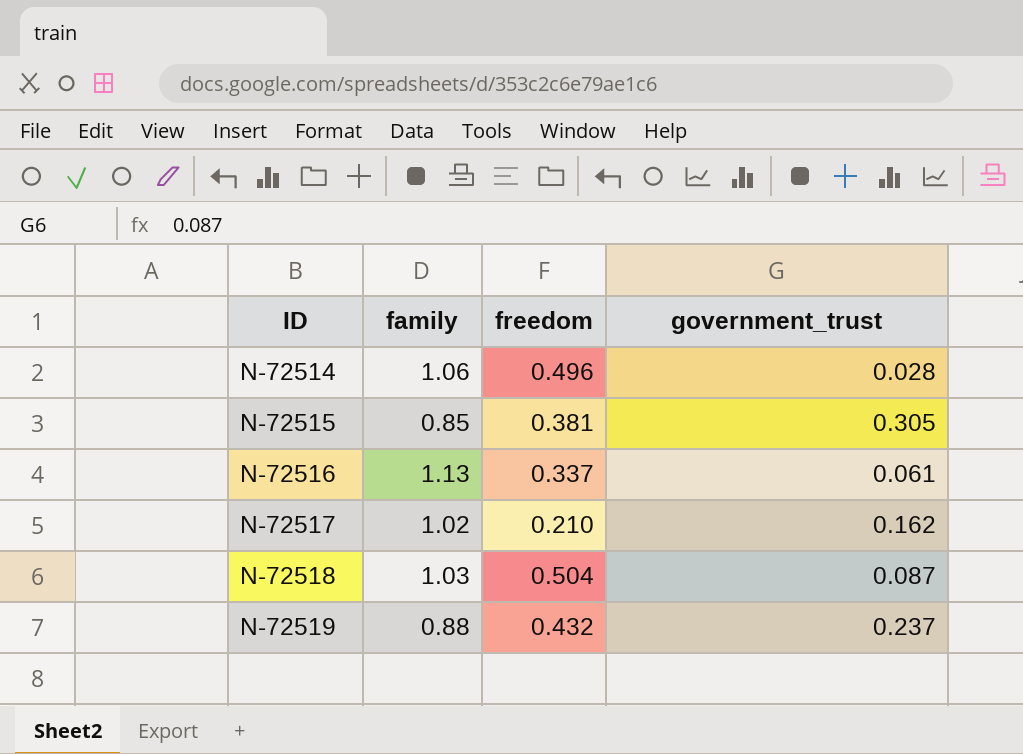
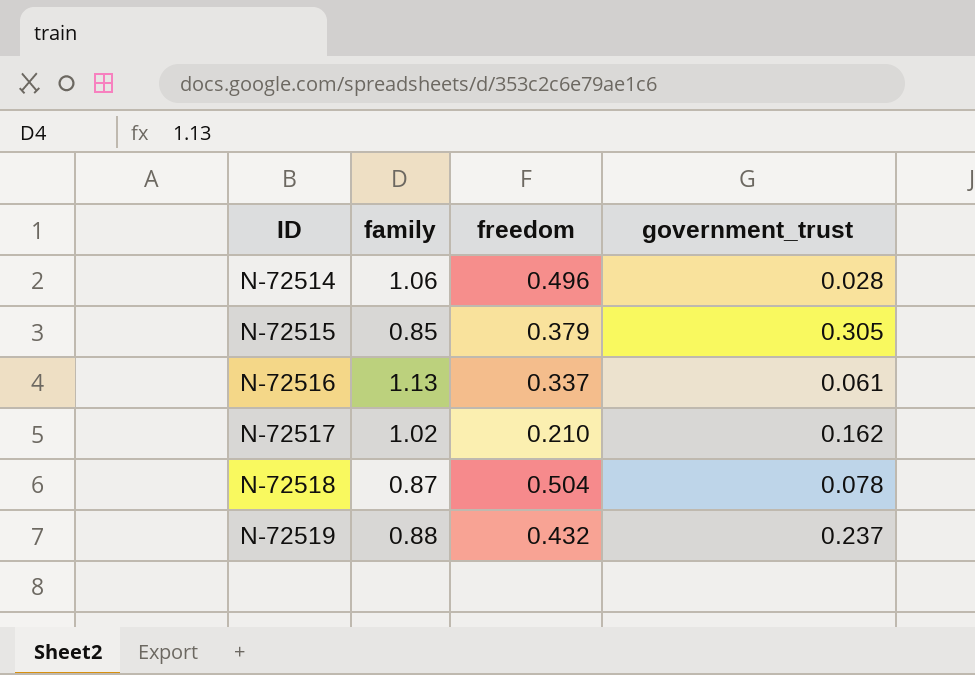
N-72515 | freedom: 0.381 -> 0.379
N-72518 | family: 1.03 -> 0.87
N-72518 | government_trust: 0.087 -> 0.078

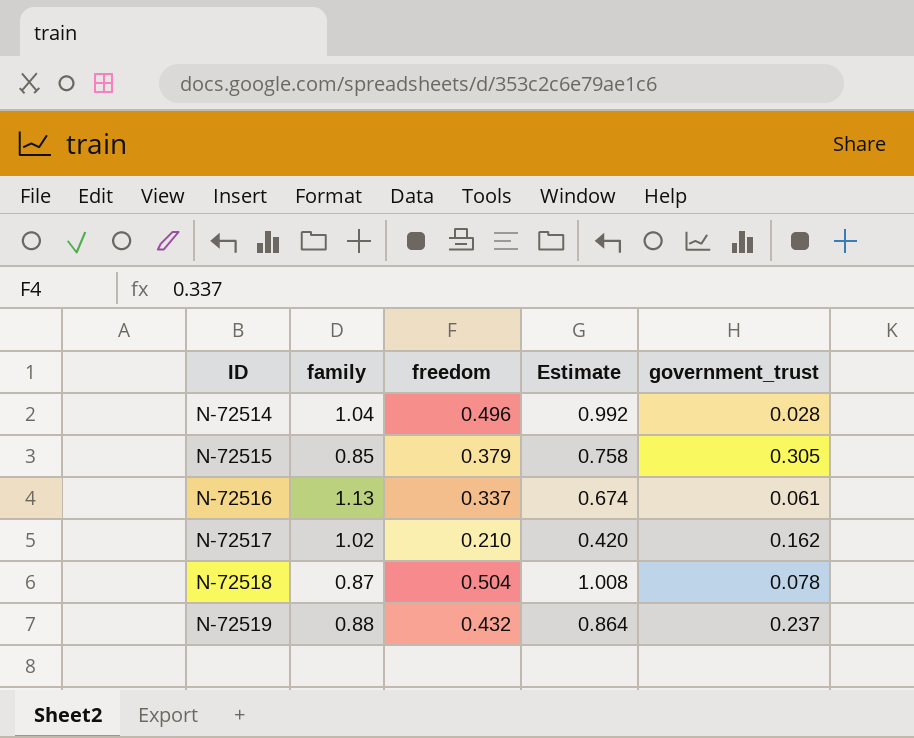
column Estimate | formula: none -> [freedom] * 2
N-72514 | family: 1.06 -> 1.04

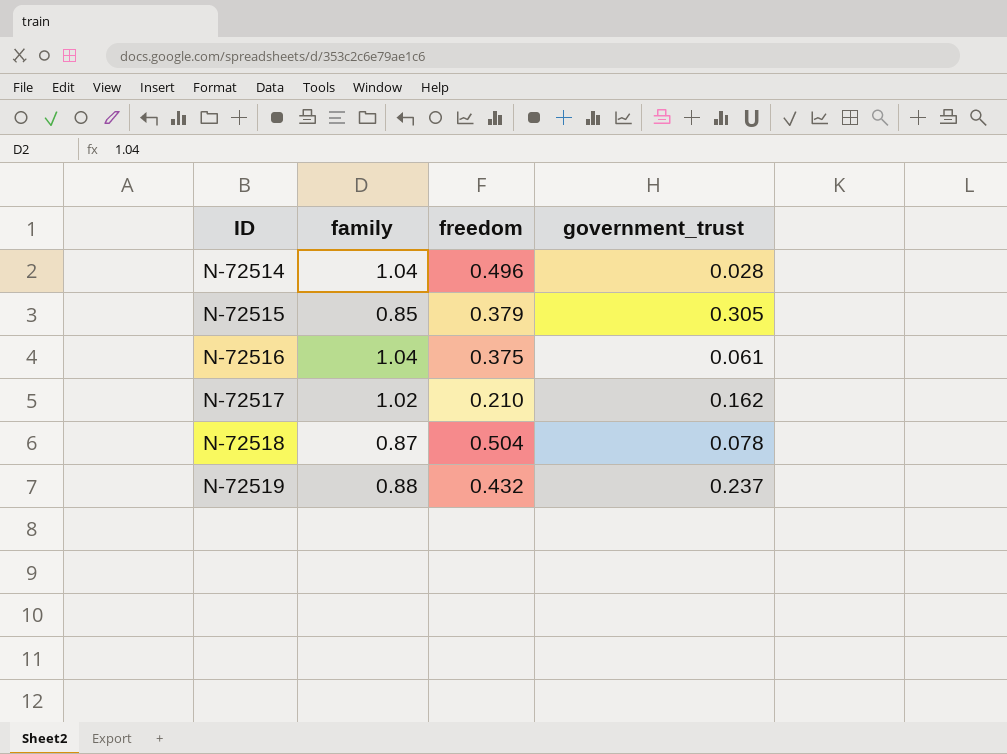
column Estimate | formula: [freedom] * 2 -> none
N-72516 | family: 1.13 -> 1.04
N-72516 | freedom: 0.337 -> 0.375

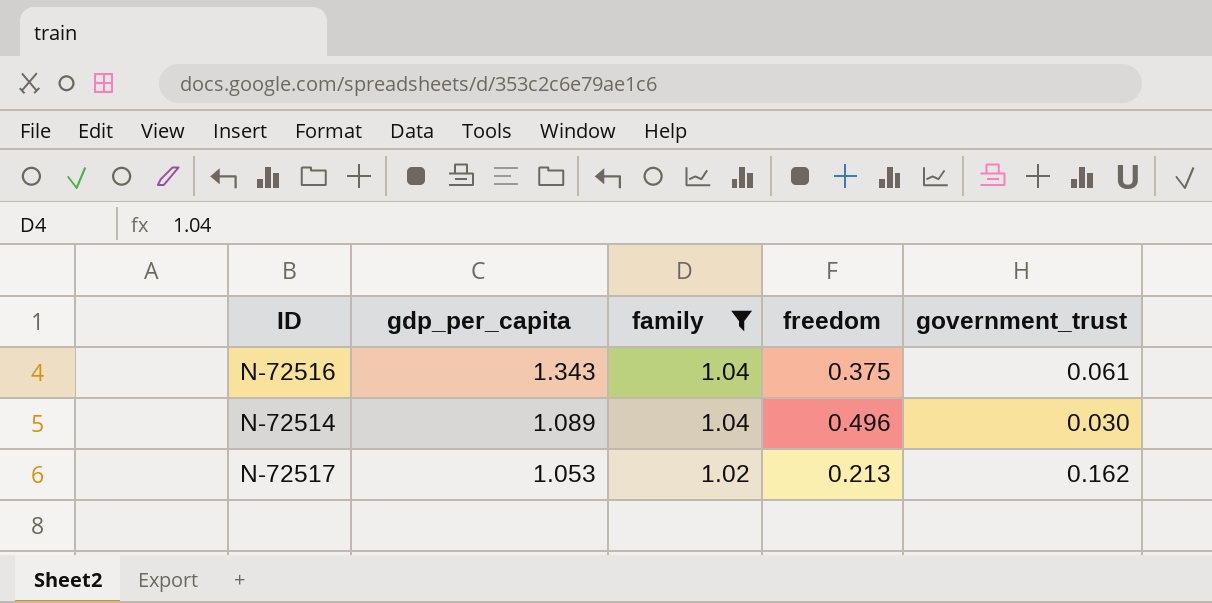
filter: none -> family >= 1.02
row order: ID ascending -> gdp_per_capita descending
column gdp_per_capita | position: none -> 2
N-72514 | government_trust: 0.028 -> 0.030
N-72517 | freedom: 0.210 -> 0.213

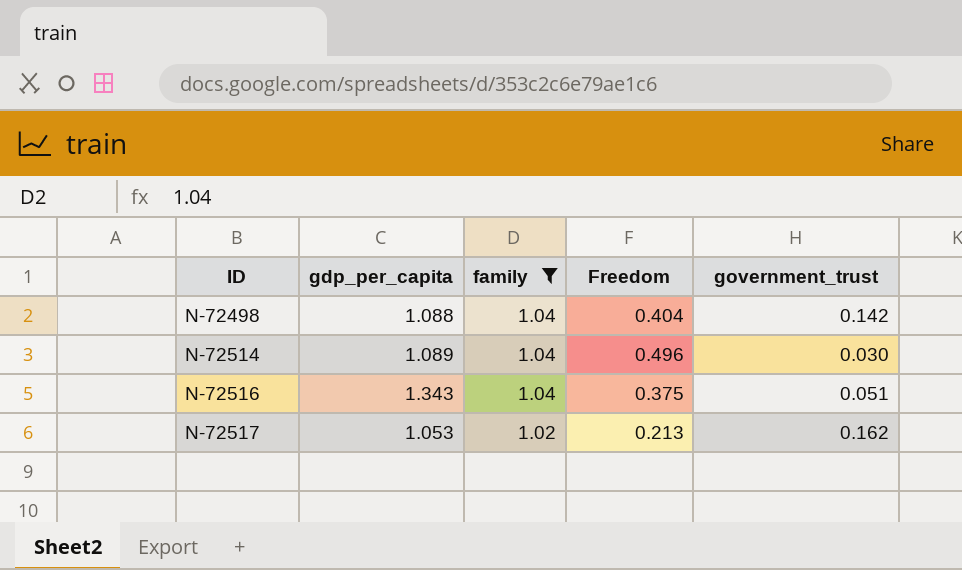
row order: gdp_per_capita descending -> ID ascending
column name: freedom -> Freedom
row N-72498: none -> 1.088 | 1.04 | 0.404 | 0.142
N-72516 | government_trust: 0.061 -> 0.051

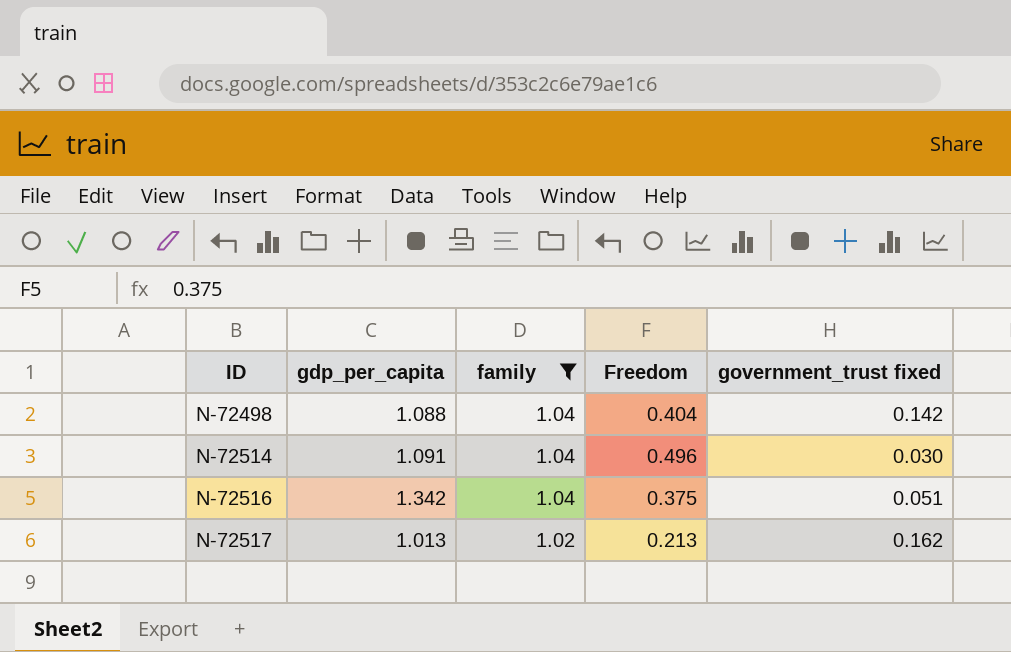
column name: government_trust -> government_trust fixed
N-72514 | gdp_per_capita: 1.089 -> 1.091
N-72516 | gdp_per_capita: 1.343 -> 1.342
N-72517 | gdp_per_capita: 1.053 -> 1.013

